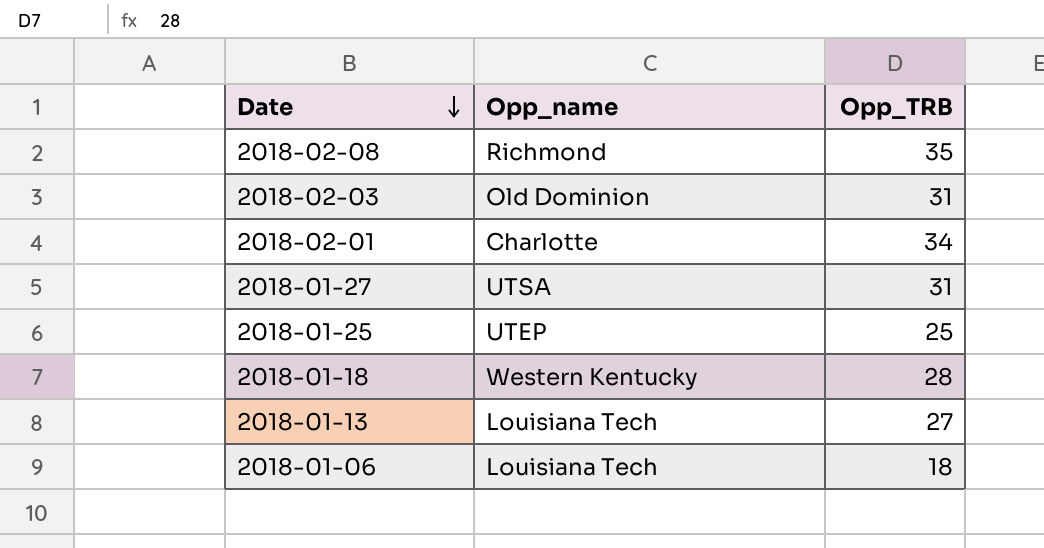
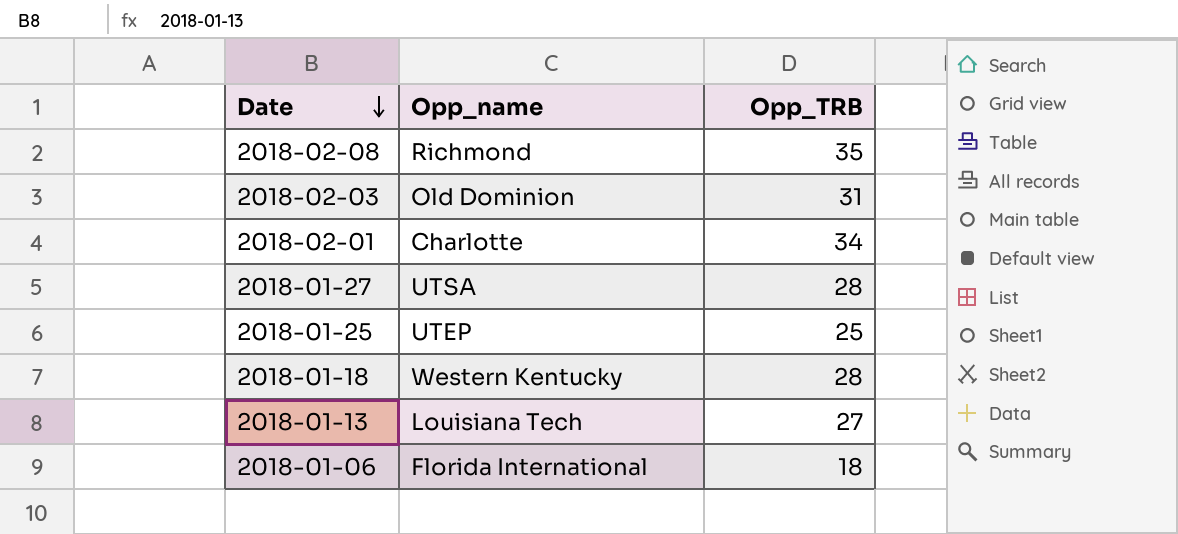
2018-01-27 | Opp_TRB: 31 -> 28
2018-01-06 | Opp_name: Louisiana Tech -> Florida International

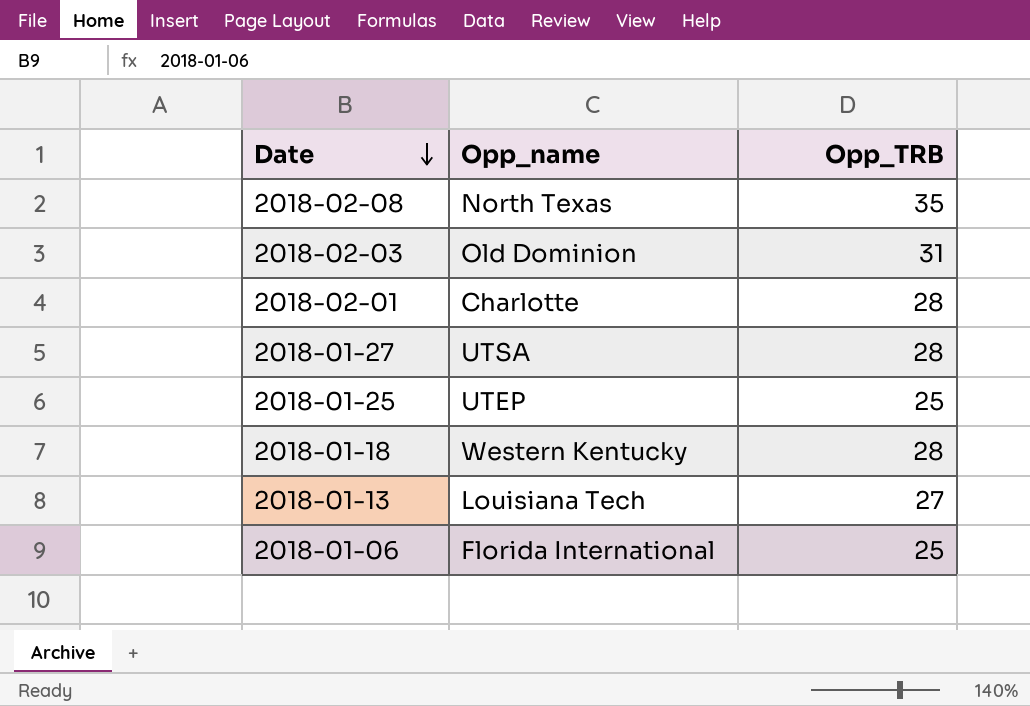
2018-02-08 | Opp_name: Richmond -> North Texas
2018-02-01 | Opp_TRB: 34 -> 28
2018-01-06 | Opp_TRB: 18 -> 25

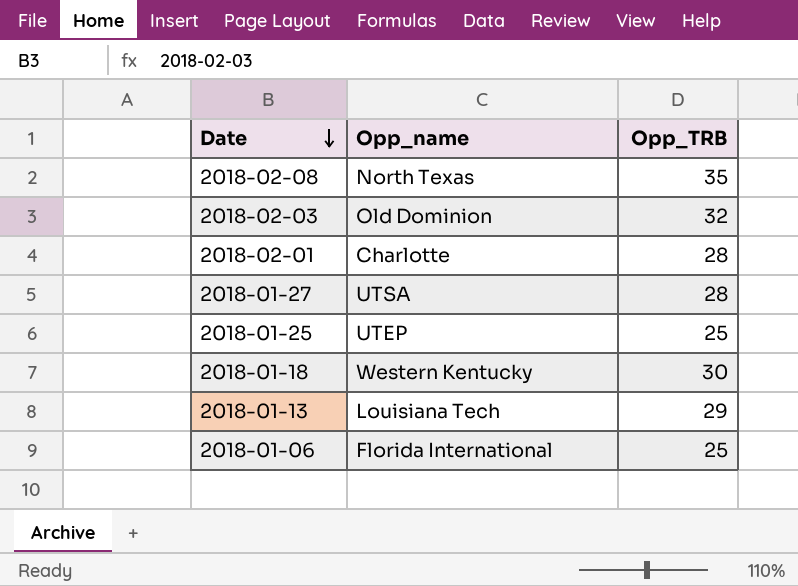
2018-02-03 | Opp_TRB: 31 -> 32
2018-01-18 | Opp_TRB: 28 -> 30
2018-01-13 | Opp_TRB: 27 -> 29

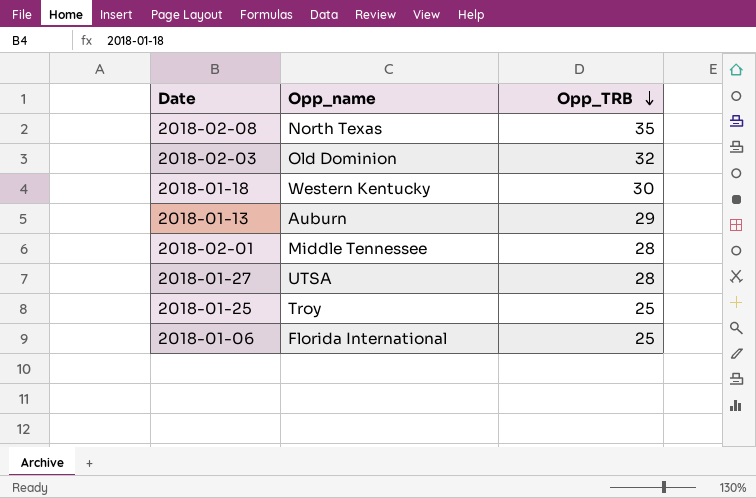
row order: Date descending -> Opp_TRB descending
2018-01-13 | Opp_name: Louisiana Tech -> Auburn
2018-02-01 | Opp_name: Charlotte -> Middle Tennessee
2018-01-25 | Opp_name: UTEP -> Troy

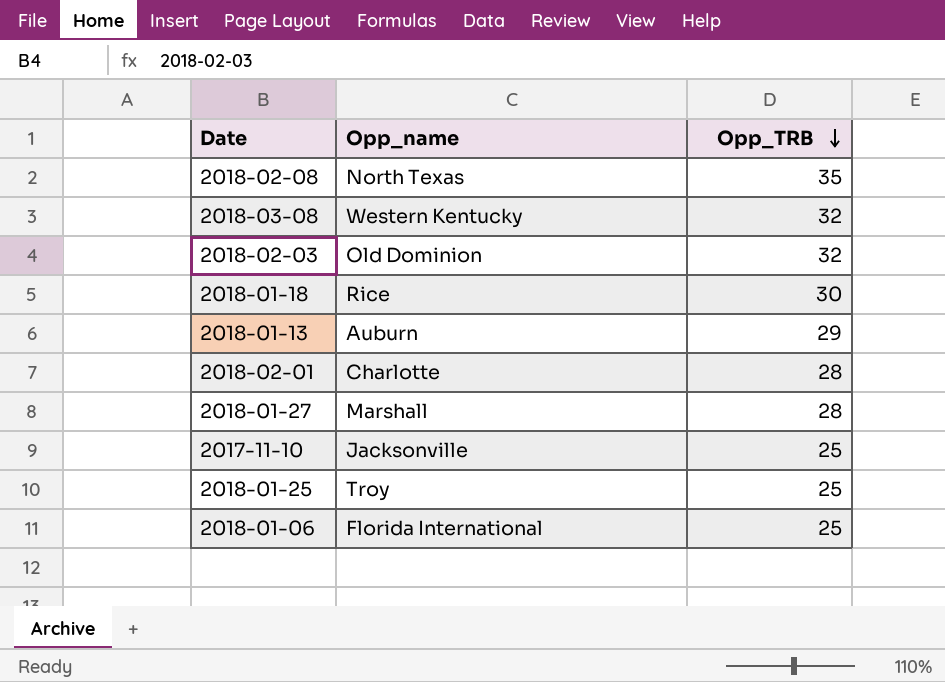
row 2018-03-08: none -> Western Kentucky | 32
2018-01-18 | Opp_name: Western Kentucky -> Rice
2018-02-01 | Opp_name: Middle Tennessee -> Charlotte
2018-01-27 | Opp_name: UTSA -> Marshall
row 2017-11-10: none -> Jacksonville | 25

